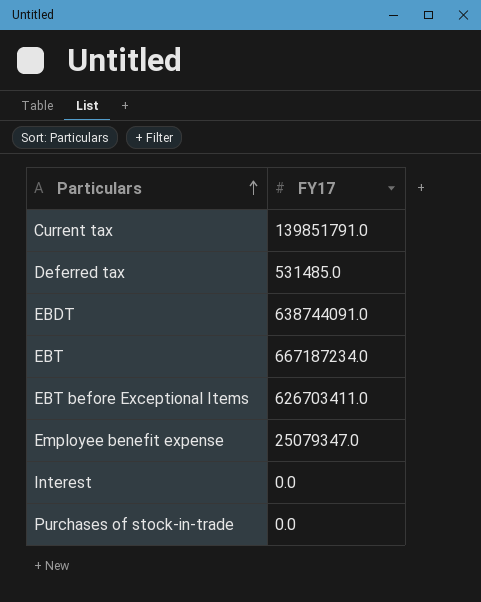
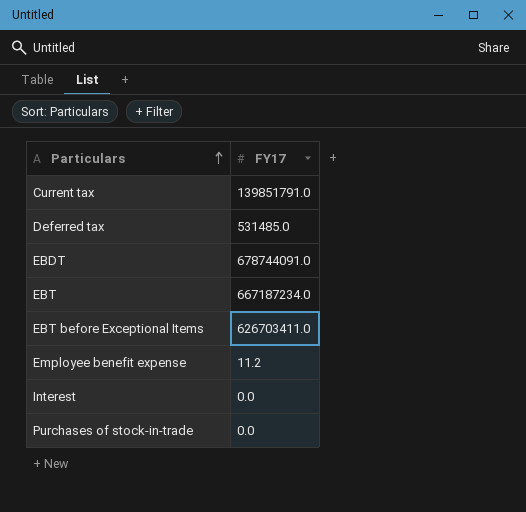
EBDT | FY17: 638744091.0 -> 678744091.0
Employee benefit expense | FY17: 25079347.0 -> 11.2

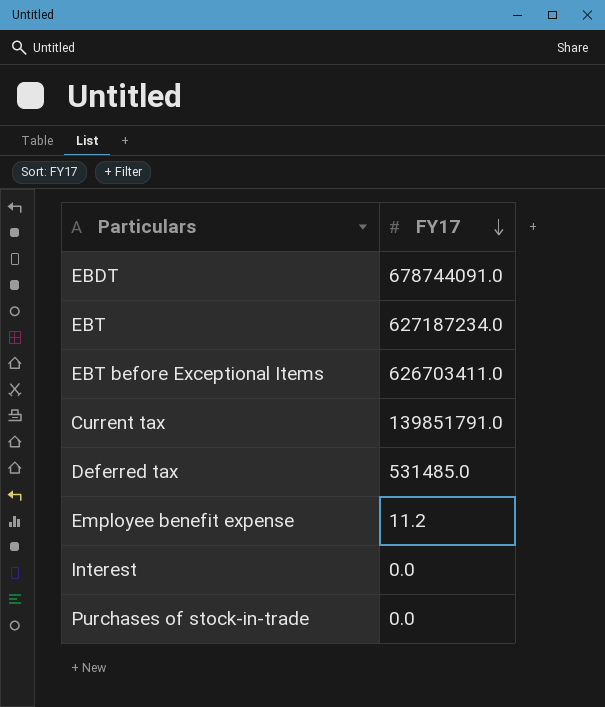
row order: Particulars ascending -> FY17 descending
EBT | FY17: 667187234.0 -> 627187234.0

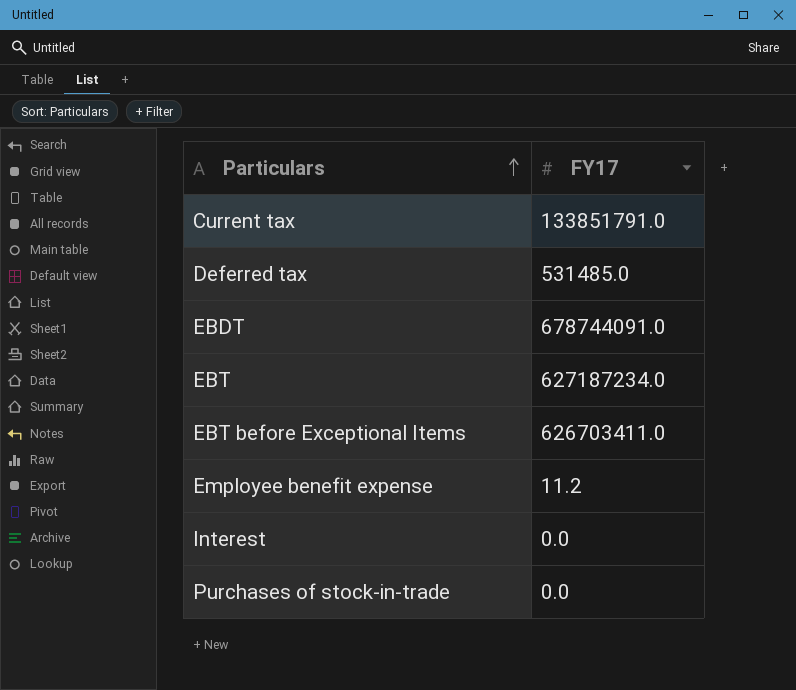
row order: FY17 descending -> Particulars ascending
Current tax | FY17: 139851791.0 -> 133851791.0

